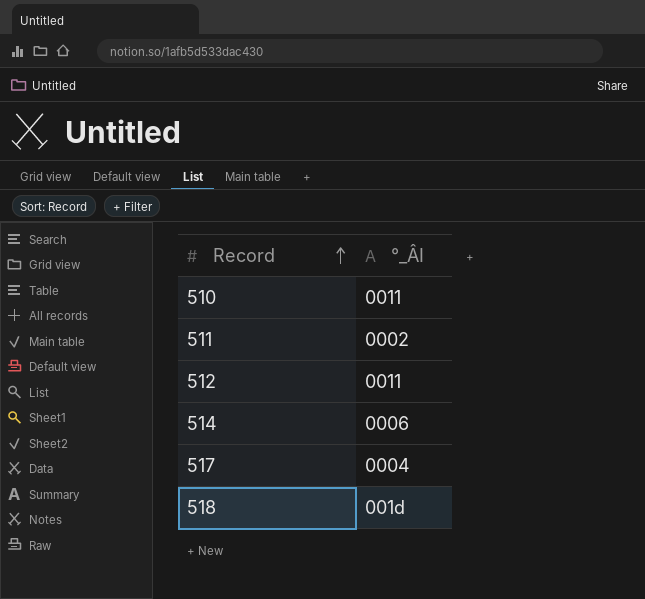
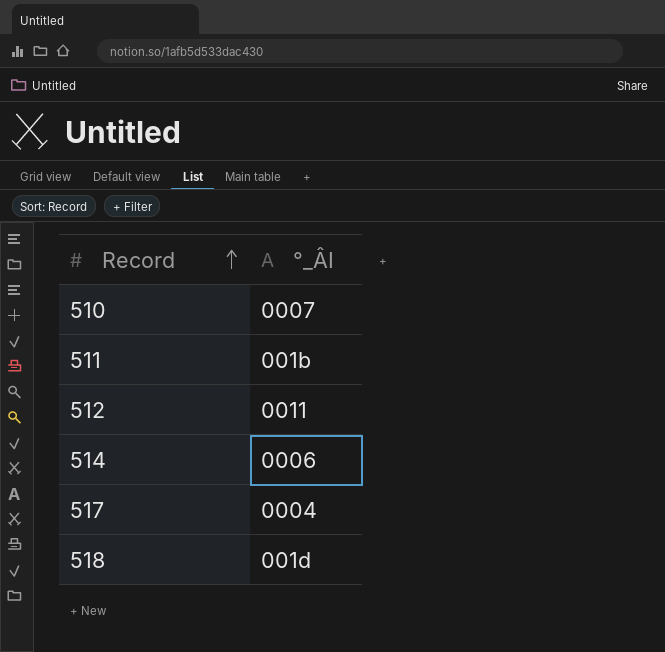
510 | °_ÂI: 0011 -> 0007
511 | °_ÂI: 0002 -> 001b

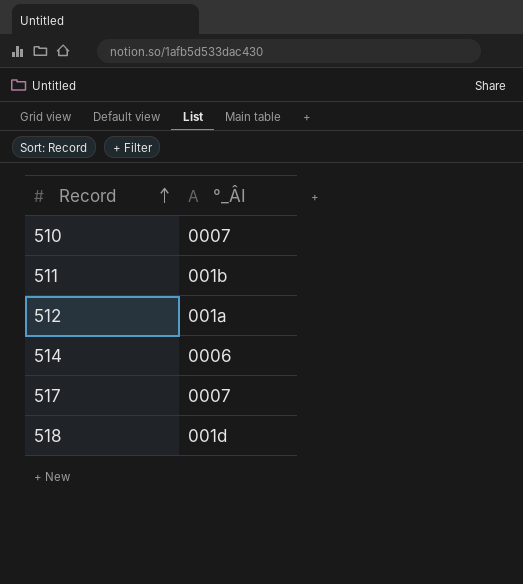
512 | °_ÂI: 0011 -> 001a
517 | °_ÂI: 0004 -> 0007

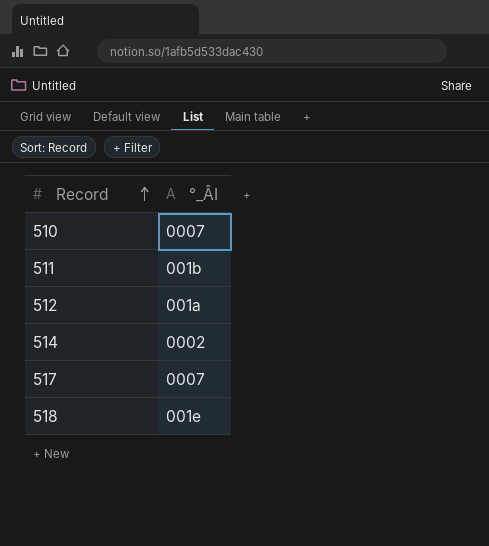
514 | °_ÂI: 0006 -> 0002
518 | °_ÂI: 001d -> 001e

